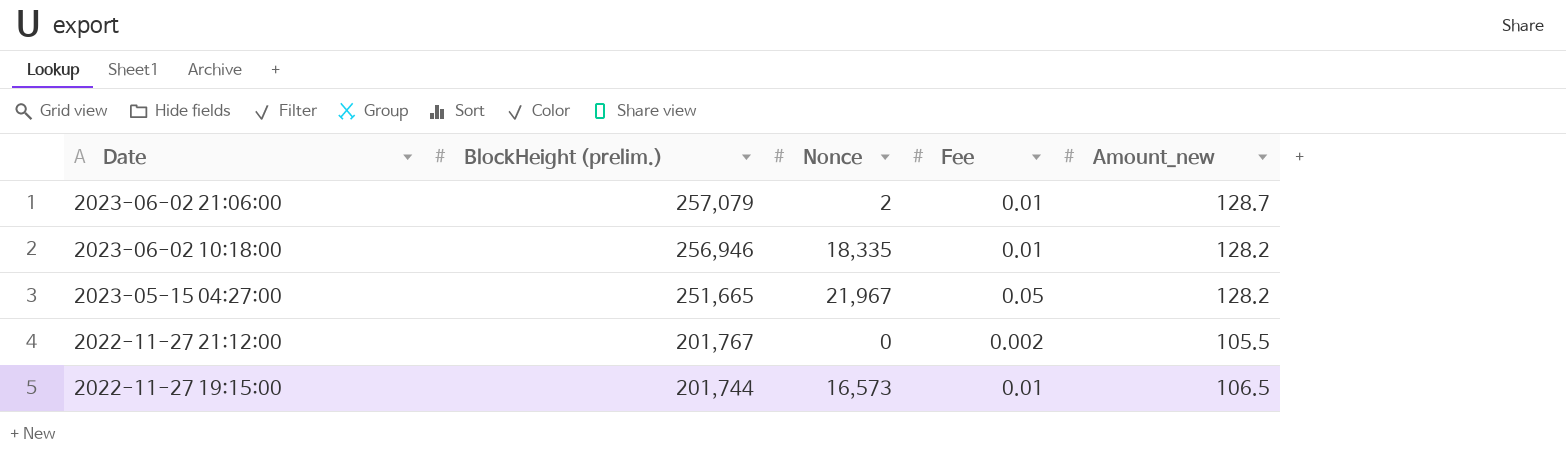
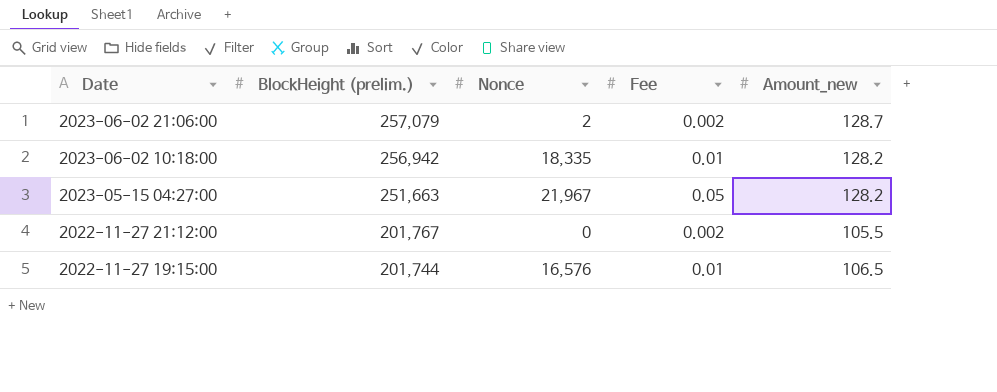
2023-06-02 21:06:00 | Fee: 0.01 -> 0.002
2023-06-02 10:18:00 | BlockHeight (prelim.): 256,946 -> 256,942
2023-05-15 04:27:00 | BlockHeight (prelim.): 251,665 -> 251,663
2022-11-27 19:15:00 | Nonce: 16,573 -> 16,576

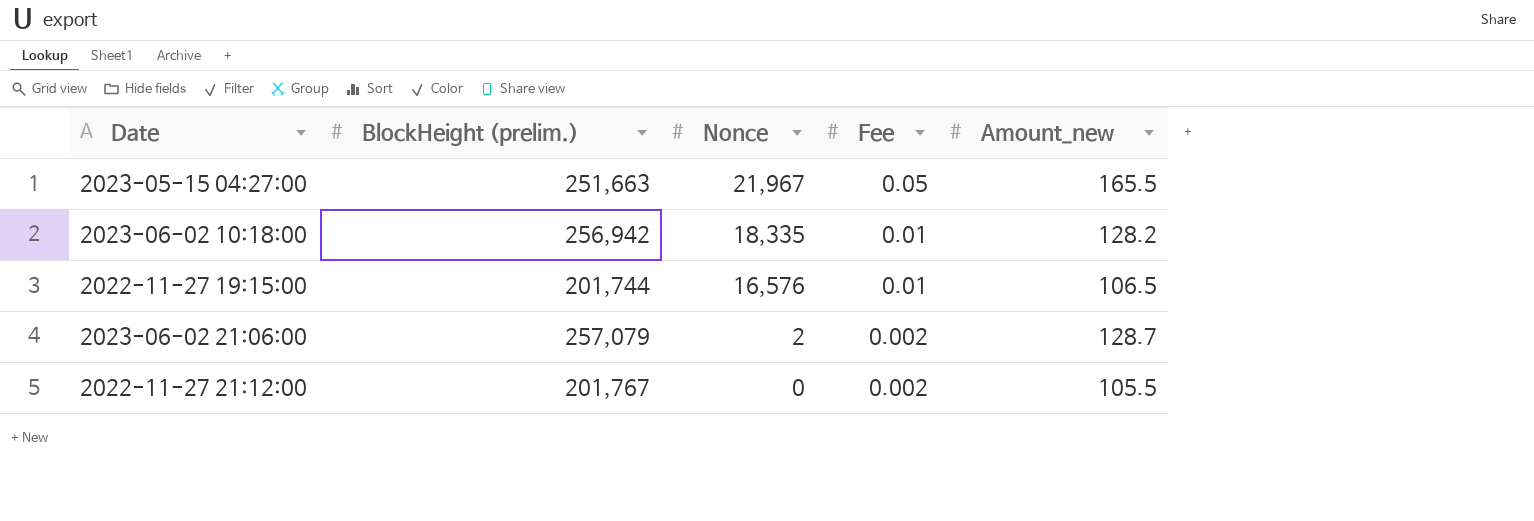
row order: Date descending -> Nonce descending
2023-05-15 04:27:00 | Amount_new: 128.2 -> 165.5

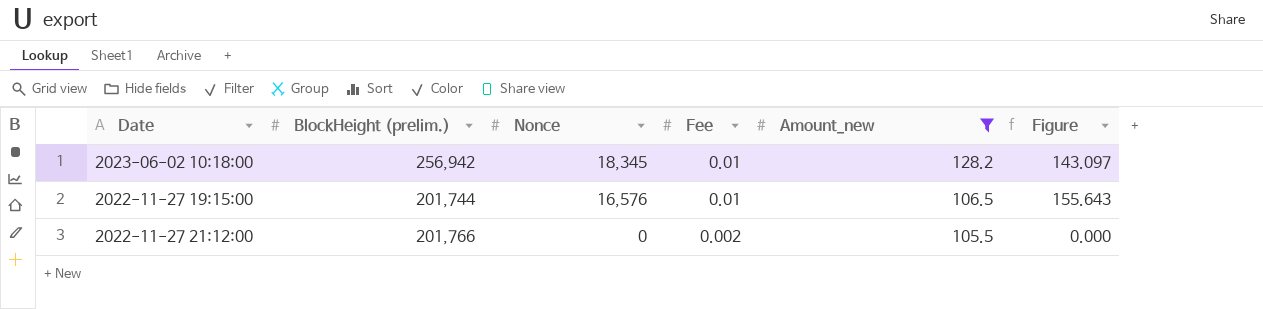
filter: none -> Amount_new <= 128.2
column Figure | formula: none -> [Nonce] / [Amount_new]
2023-06-02 10:18:00 | Nonce: 18,335 -> 18,345
2022-11-27 21:12:00 | BlockHeight (prelim.): 201,767 -> 201,766

